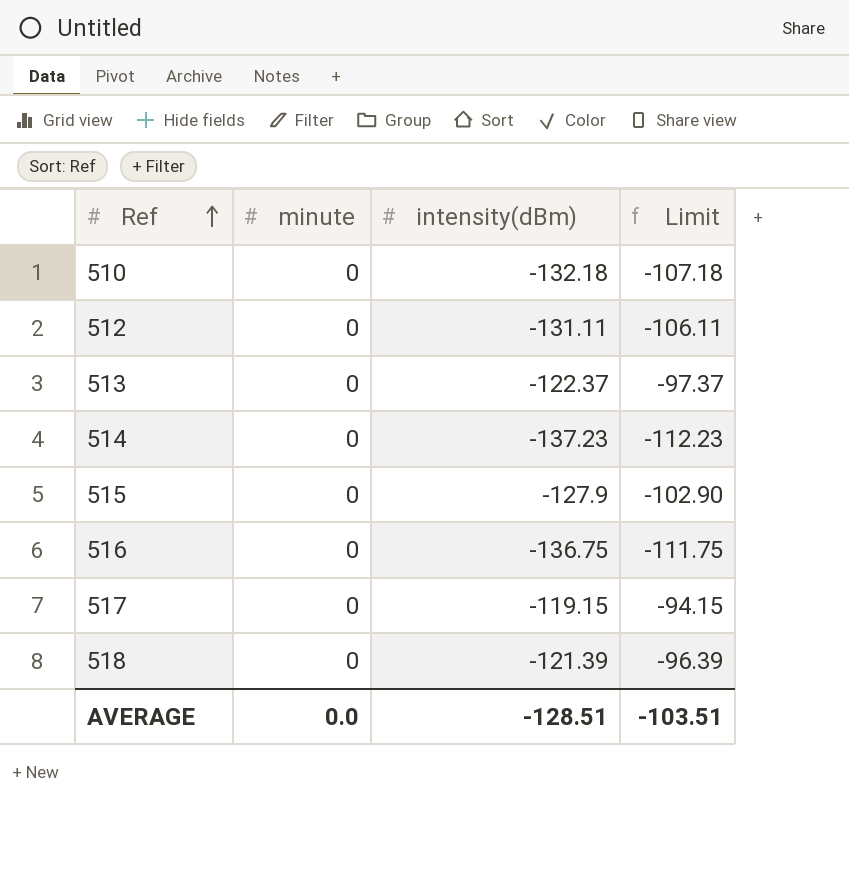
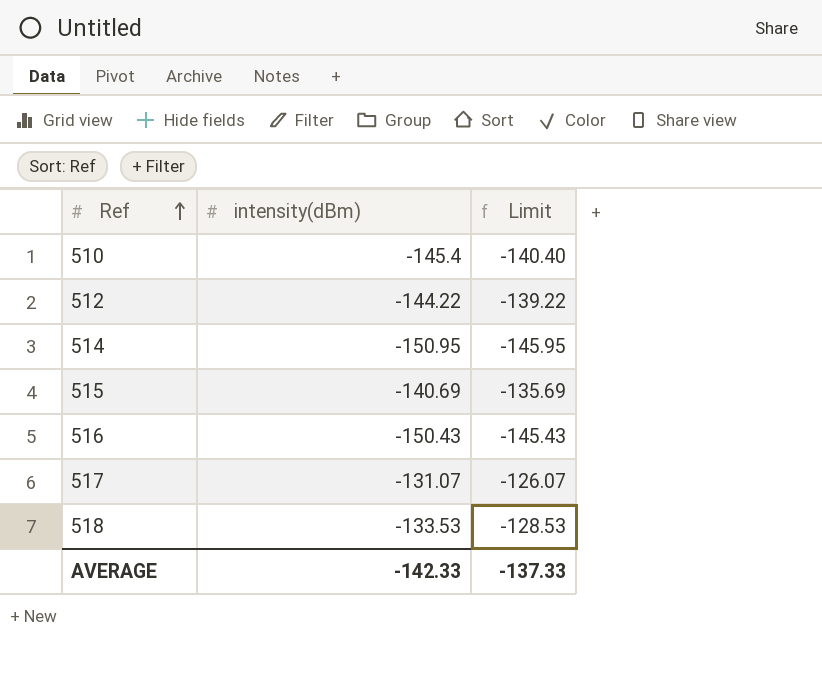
column minute | position: 2 -> none
column Limit | formula: [intensity(dBm)] + 25 -> [intensity(dBm)] + 5
row 513: 0 | -122.37 | -97.37 -> none
510 | intensity(dBm): -132.18 -> -145.4
512 | intensity(dBm): -131.11 -> -144.22
514 | intensity(dBm): -137.23 -> -150.95
515 | intensity(dBm): -127.9 -> -140.69
516 | intensity(dBm): -136.75 -> -150.43
517 | intensity(dBm): -119.15 -> -131.07
518 | intensity(dBm): -121.39 -> -133.53
AVERAGE | intensity(dBm): -128.51 -> -142.33
AVERAGE | Limit: -103.51 -> -137.33

